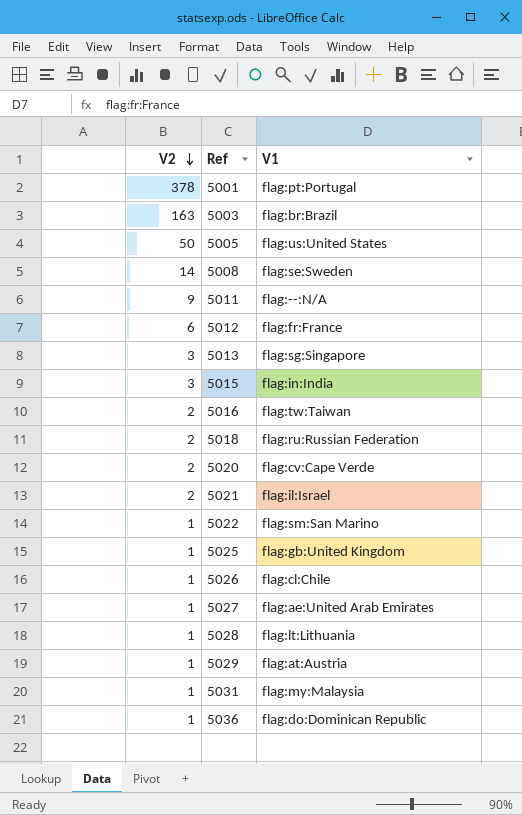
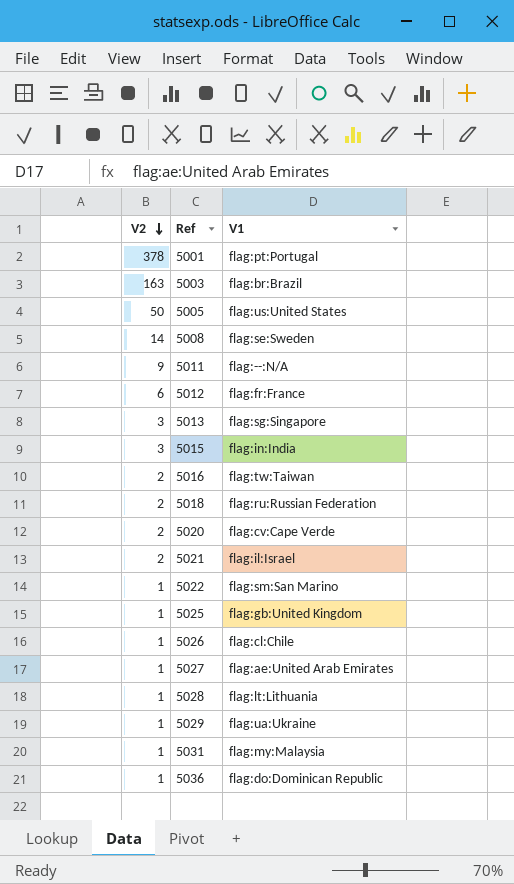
5029 | V1: flag:at:Austria -> flag:ua:Ukraine

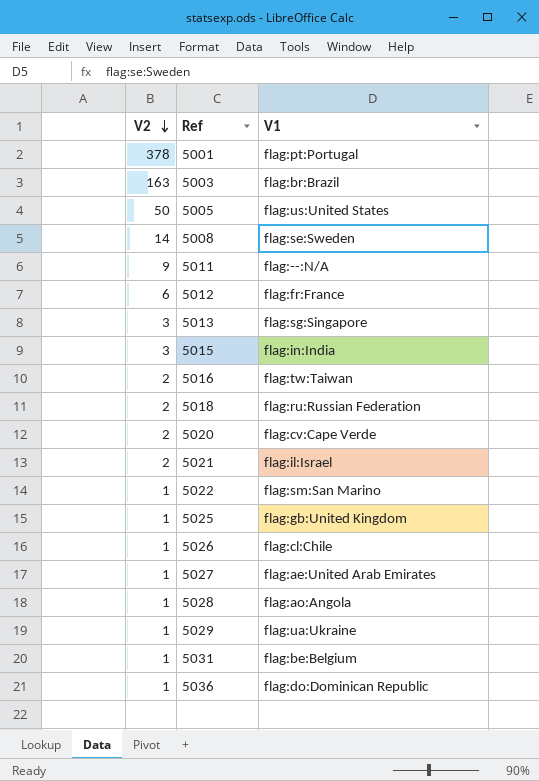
5028 | V1: flag:lt:Lithuania -> flag:ao:Angola
5031 | V1: flag:my:Malaysia -> flag:be:Belgium

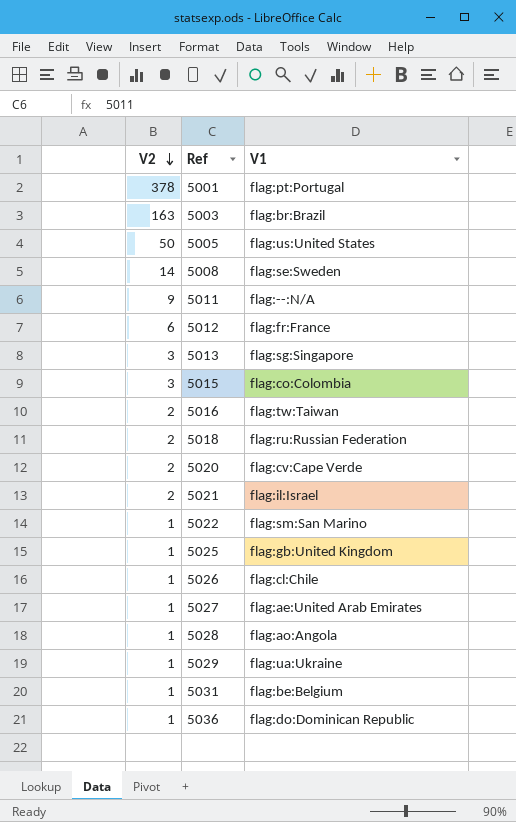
5015 | V1: flag:in:India -> flag:co:Colombia

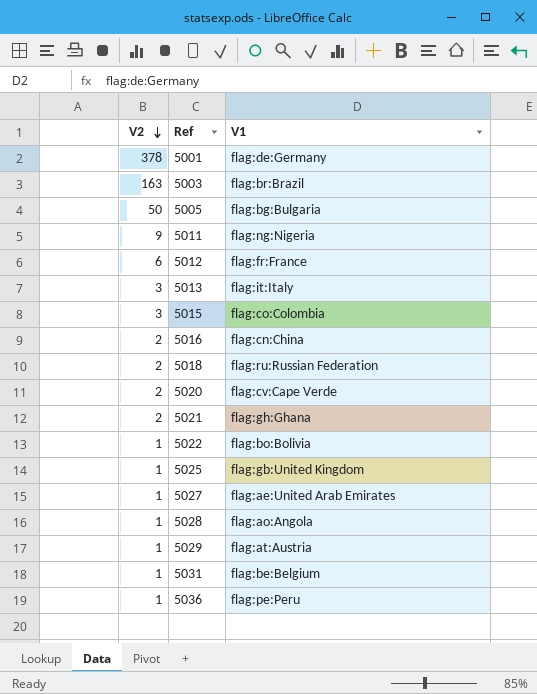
row 5008: 14 | flag:se:Sweden -> none
row 5026: 1 | flag:cl:Chile -> none
5001 | V1: flag:pt:Portugal -> flag:de:Germany
5005 | V1: flag:us:United States -> flag:bg:Bulgaria
5011 | V1: flag:--:N/A -> flag:ng:Nigeria
5013 | V1: flag:sg:Singapore -> flag:it:Italy
5016 | V1: flag:tw:Taiwan -> flag:cn:China
5021 | V1: flag:il:Israel -> flag:gh:Ghana
5022 | V1: flag:sm:San Marino -> flag:bo:Bolivia
5029 | V1: flag:ua:Ukraine -> flag:at:Austria
5036 | V1: flag:do:Dominican Republic -> flag:pe:Peru

